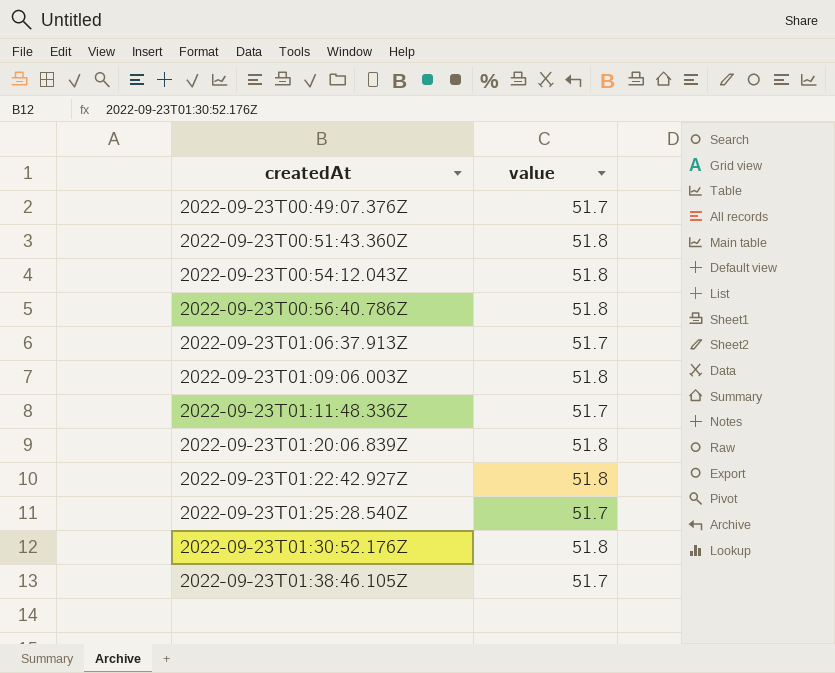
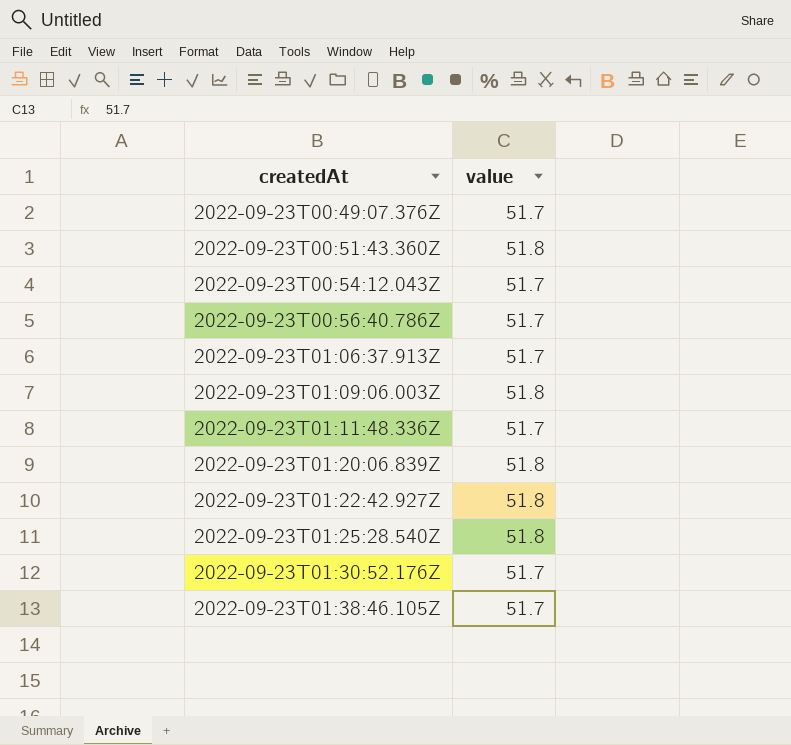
2022-09-23T00:54:12.043Z | value: 51.8 -> 51.7
2022-09-23T00:56:40.786Z | value: 51.8 -> 51.7
2022-09-23T01:25:28.540Z | value: 51.7 -> 51.8
2022-09-23T01:30:52.176Z | value: 51.8 -> 51.7

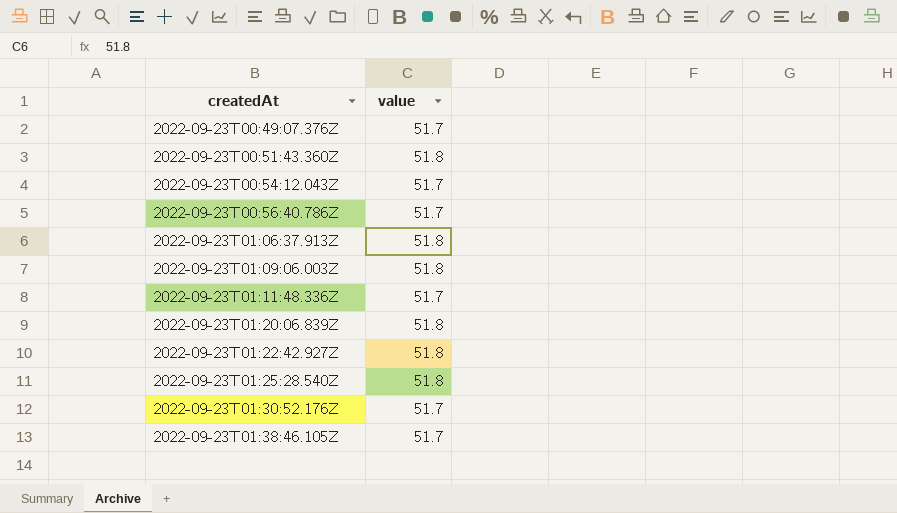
2022-09-23T01:06:37.913Z | value: 51.7 -> 51.8

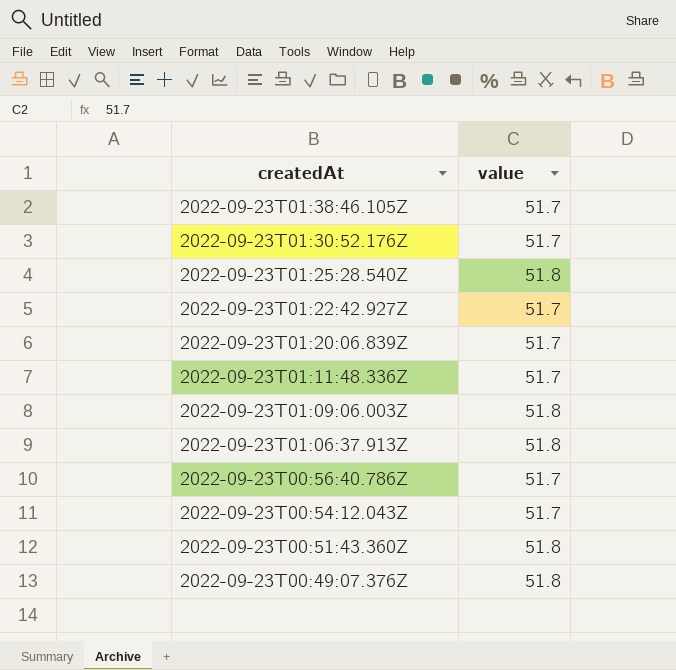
row order: createdAt ascending -> createdAt descending
2022-09-23T01:22:42.927Z | value: 51.8 -> 51.7
2022-09-23T01:20:06.839Z | value: 51.8 -> 51.7
2022-09-23T00:49:07.376Z | value: 51.7 -> 51.8

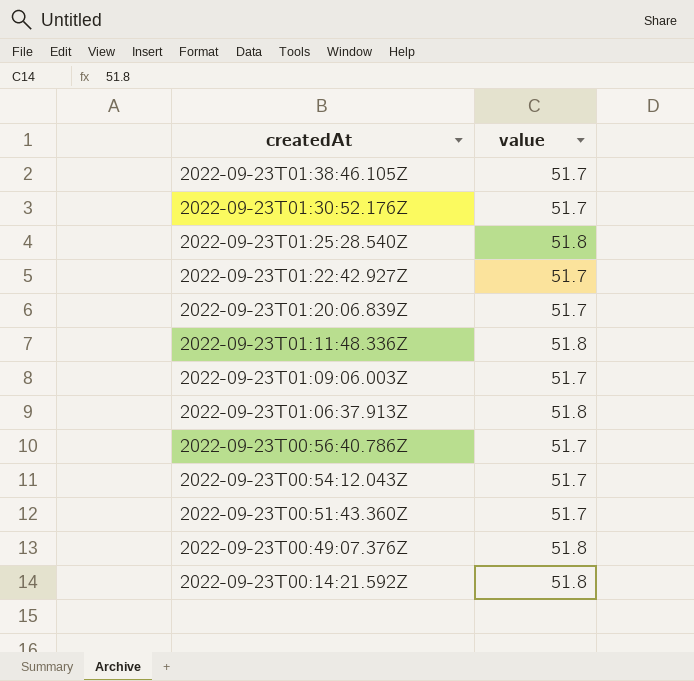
2022-09-23T01:11:48.336Z | value: 51.7 -> 51.8
2022-09-23T01:09:06.003Z | value: 51.8 -> 51.7
2022-09-23T00:51:43.360Z | value: 51.8 -> 51.7
row 2022-09-23T00:14:21.592Z: none -> 51.8

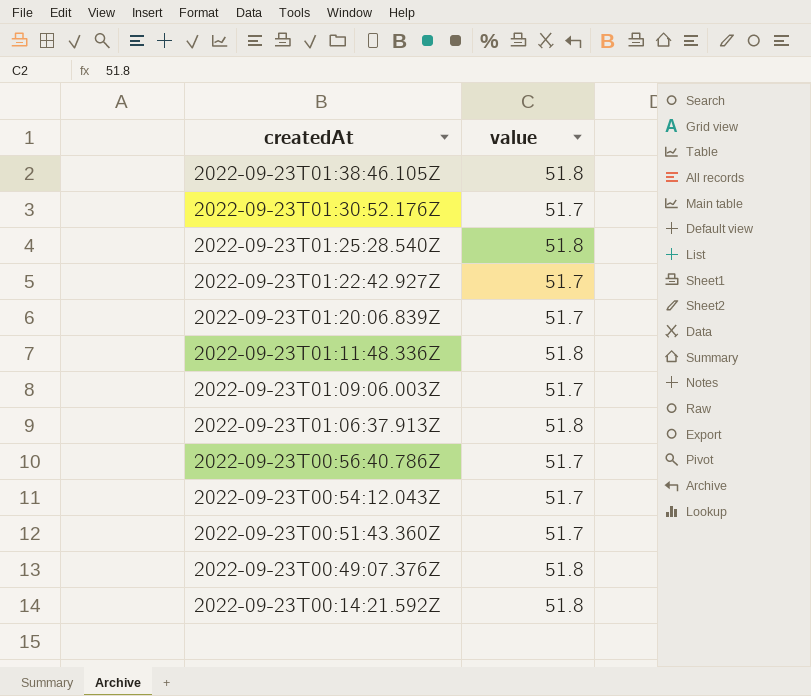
2022-09-23T01:38:46.105Z | value: 51.7 -> 51.8

